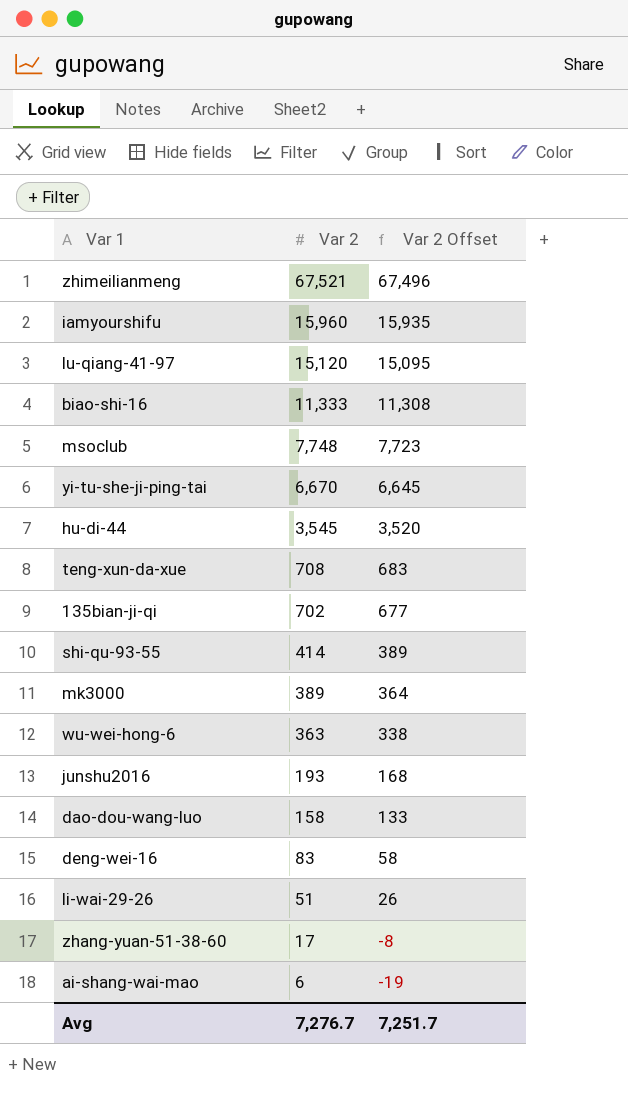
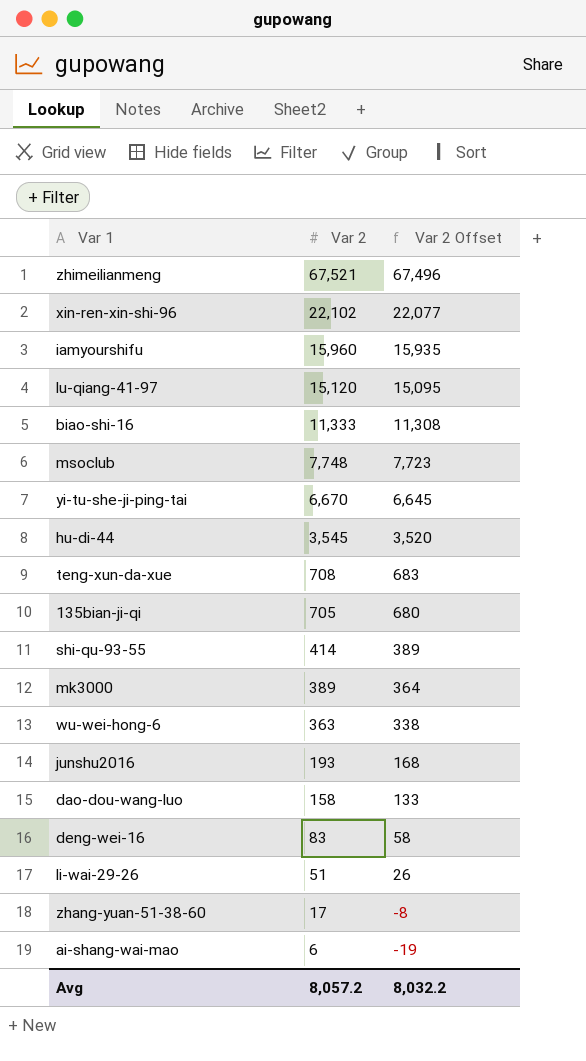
row xin-ren-xin-shi-96: none -> 22,102 | 22,077
135bian-ji-qi | Var 2: 702 -> 705
135bian-ji-qi | Var 2 Offset: 677 -> 680
Avg | Var 2: 7,276.7 -> 8,057.2
Avg | Var 2 Offset: 7,251.7 -> 8,032.2

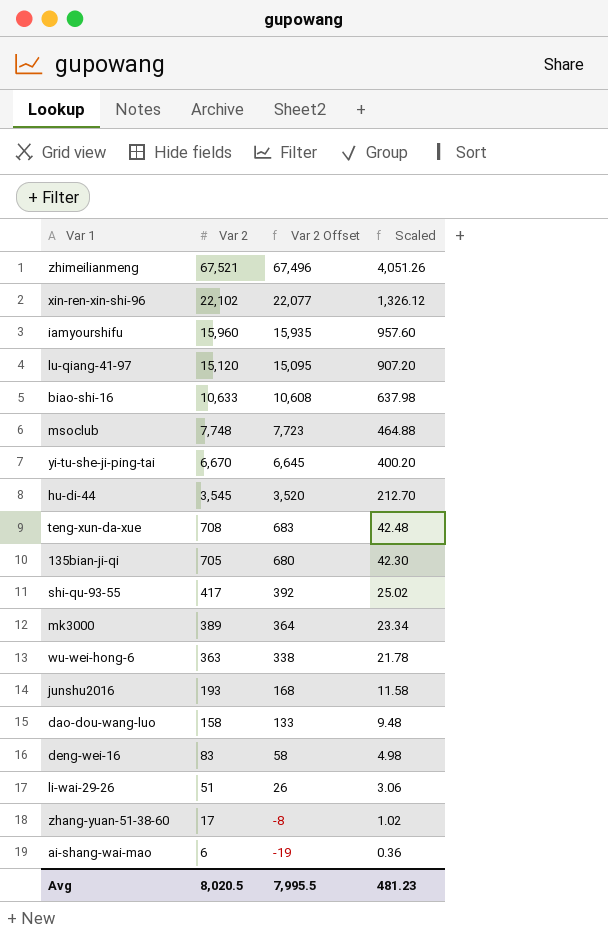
column Scaled | formula: none -> [Var 2] * 0.06
biao-shi-16 | Var 2: 11,333 -> 10,633
biao-shi-16 | Var 2 Offset: 11,308 -> 10,608
shi-qu-93-55 | Var 2: 414 -> 417
shi-qu-93-55 | Var 2 Offset: 389 -> 392
Avg | Var 2: 8,057.2 -> 8,020.5
Avg | Var 2 Offset: 8,032.2 -> 7,995.5

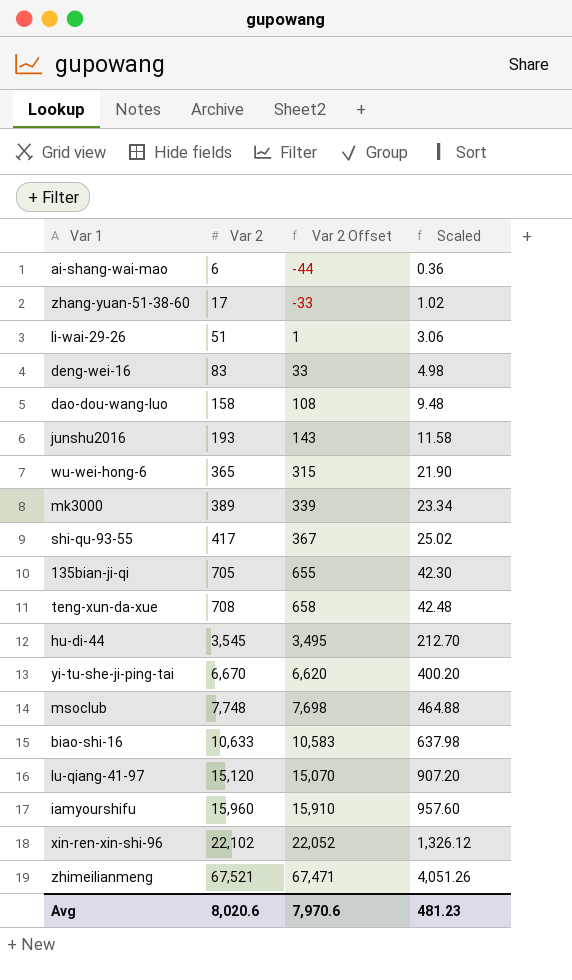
row order: Var 2 descending -> Var 2 ascending
column Var 2 Offset | formula: [Var 2] - 25 -> [Var 2] - 50
wu-wei-hong-6 | Var 2: 363 -> 365
wu-wei-hong-6 | Scaled: 21.78 -> 21.90
Avg | Var 2: 8,020.5 -> 8,020.6
Avg | Var 2 Offset: 7,995.5 -> 7,970.6

